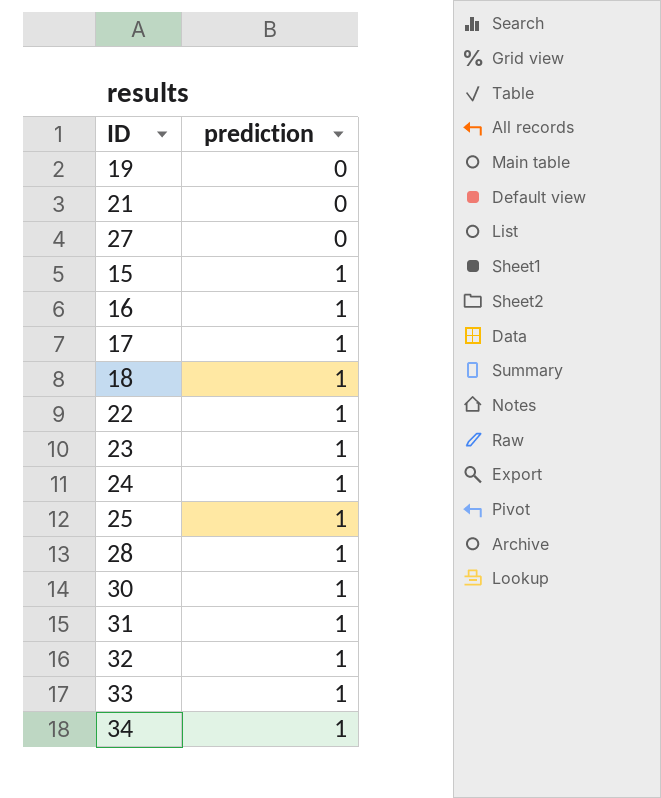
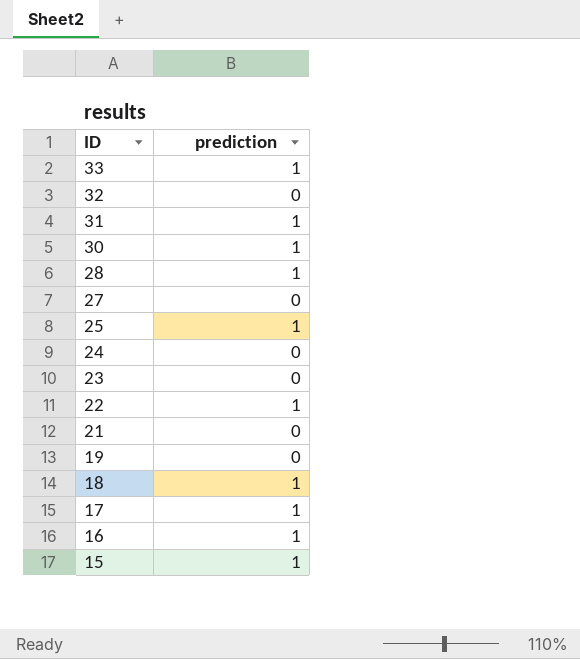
row order: prediction ascending -> ID descending
row 34: 1 -> none
32 | prediction: 1 -> 0
24 | prediction: 1 -> 0
23 | prediction: 1 -> 0

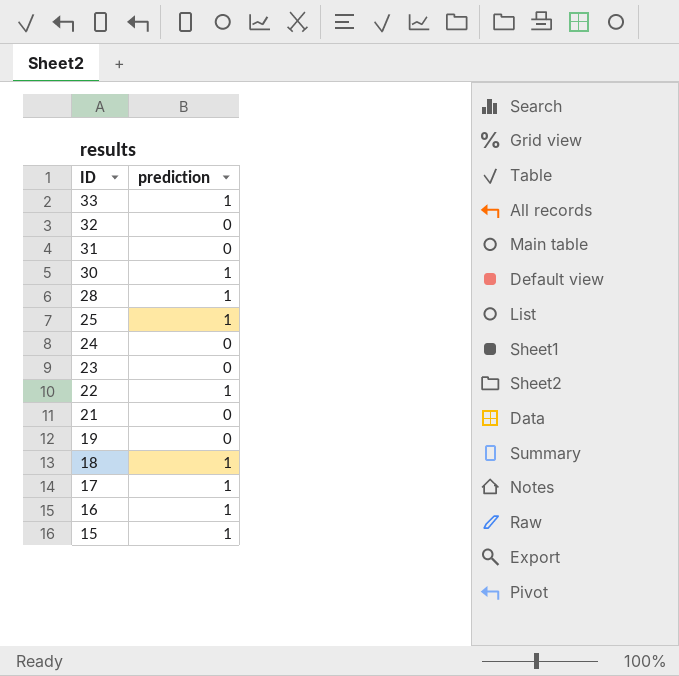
row 27: 0 -> none
31 | prediction: 1 -> 0

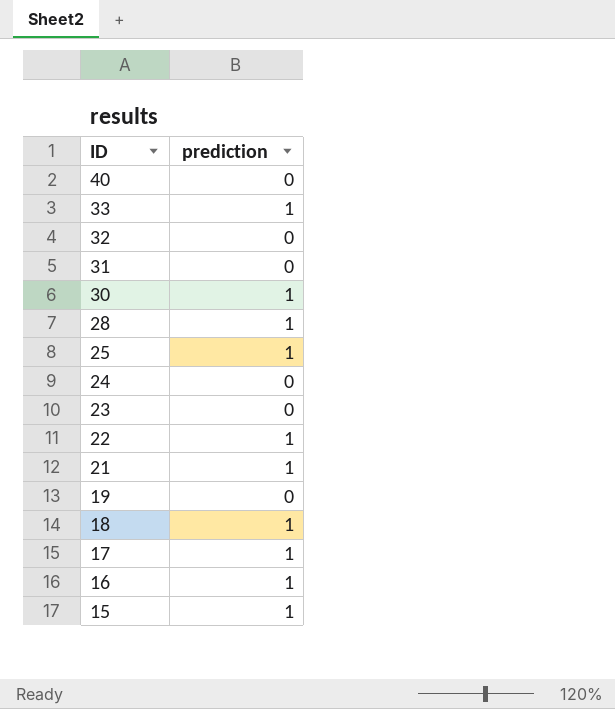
row 40: none -> 0
21 | prediction: 0 -> 1

